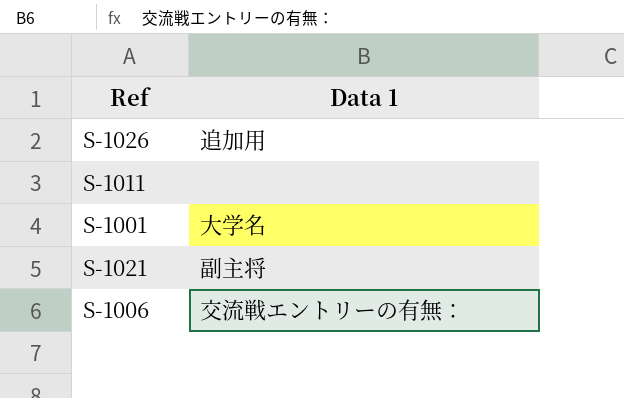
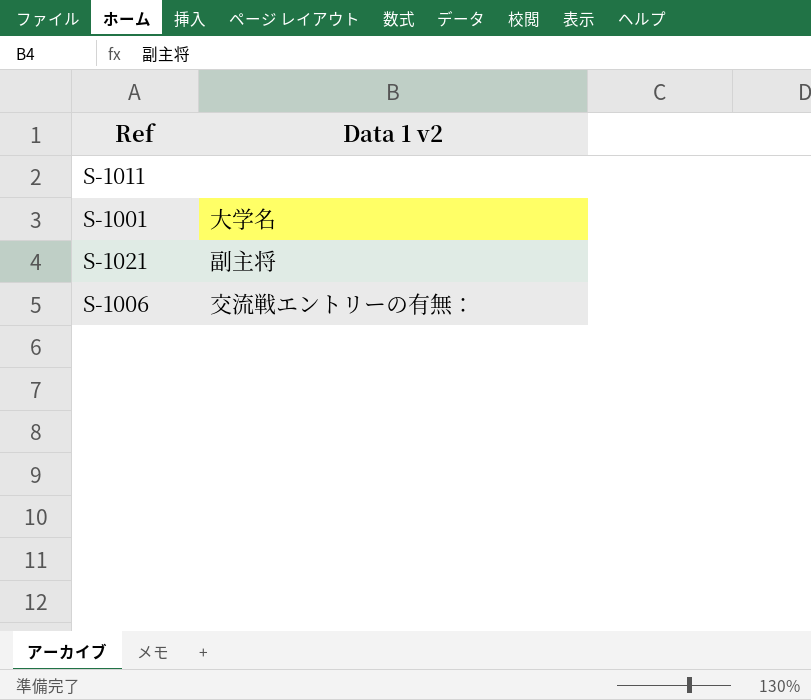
column name: Data 1 -> Data 1 v2
row S-1026: 追加用 -> none

